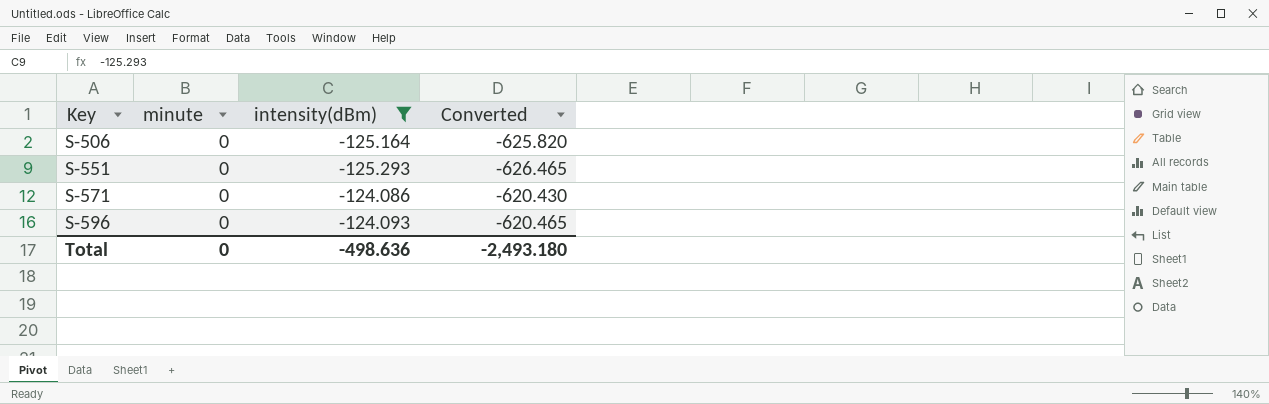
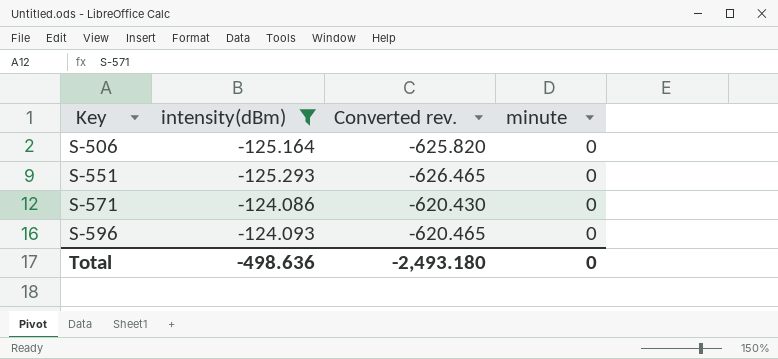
column name: Converted -> Converted rev.
column minute | position: 2 -> 4

